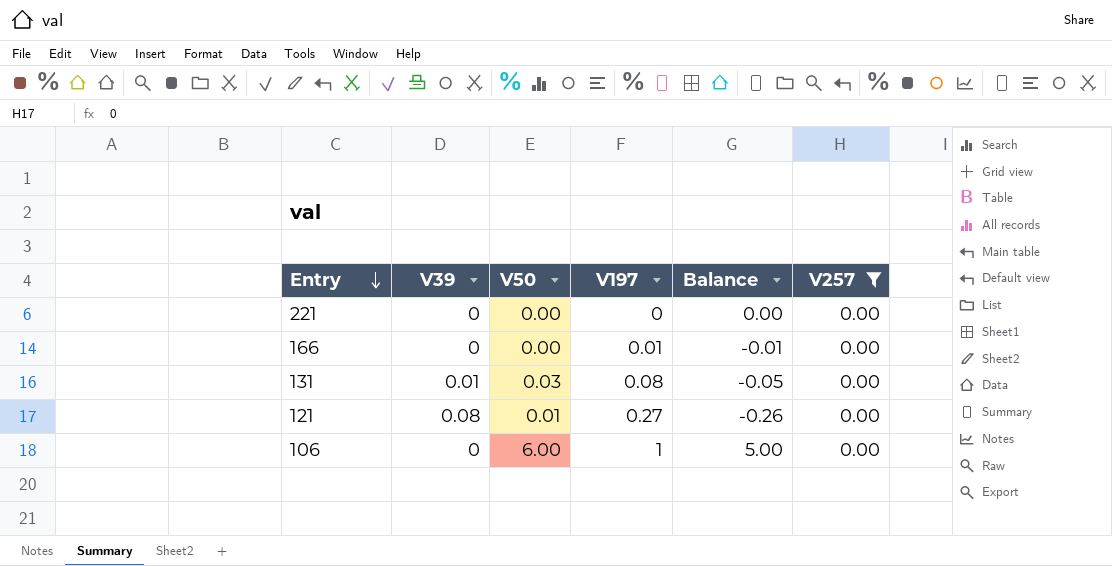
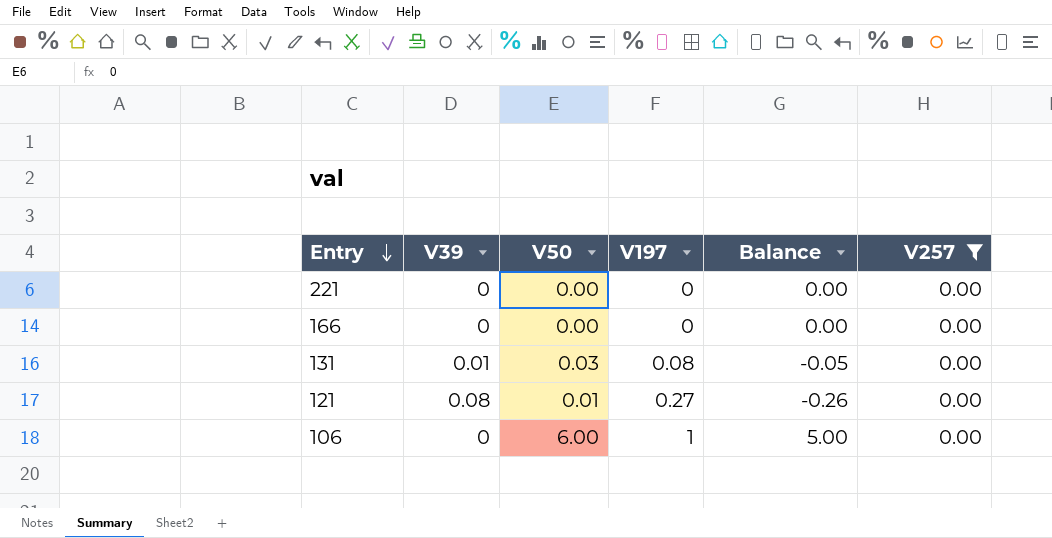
166 | V197: 0.01 -> 0
166 | Balance: -0.01 -> 0.00

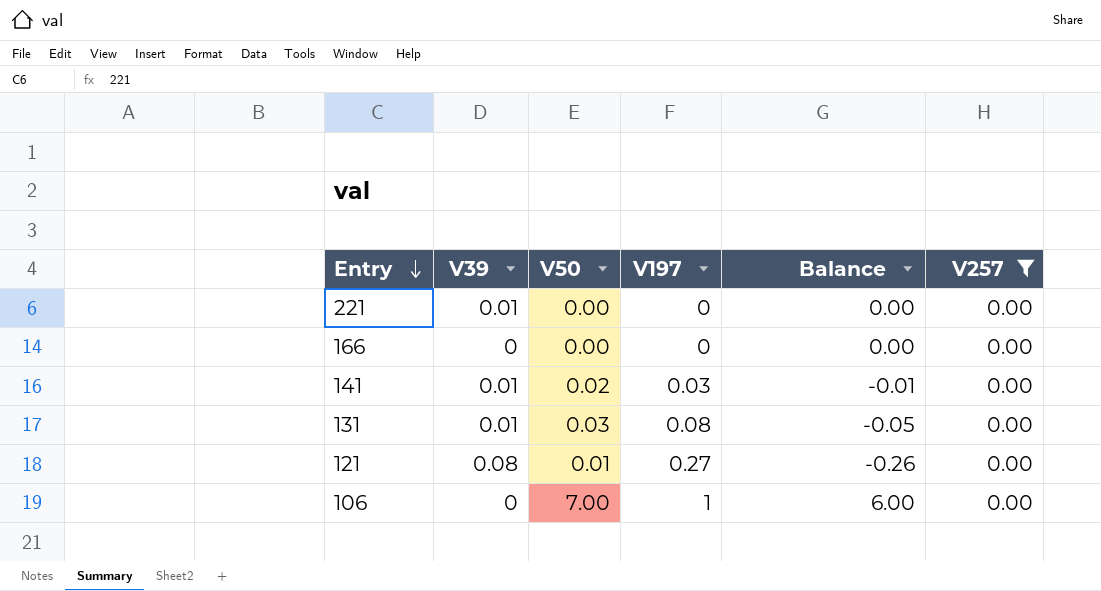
221 | V39: 0 -> 0.01
row 141: none -> 0.01 | 0.02 | 0.03 | -0.01 | 0.00
106 | V50: 6.00 -> 7.00
106 | Balance: 5.00 -> 6.00

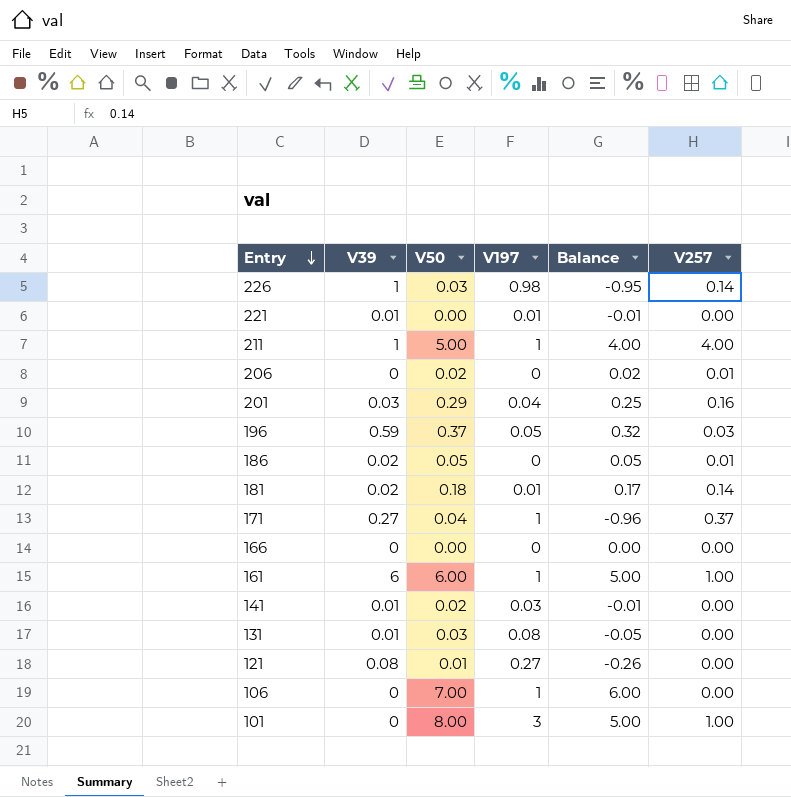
filter: V257 = 0.00 -> none
221 | V197: 0 -> 0.01
221 | Balance: 0.00 -> -0.01

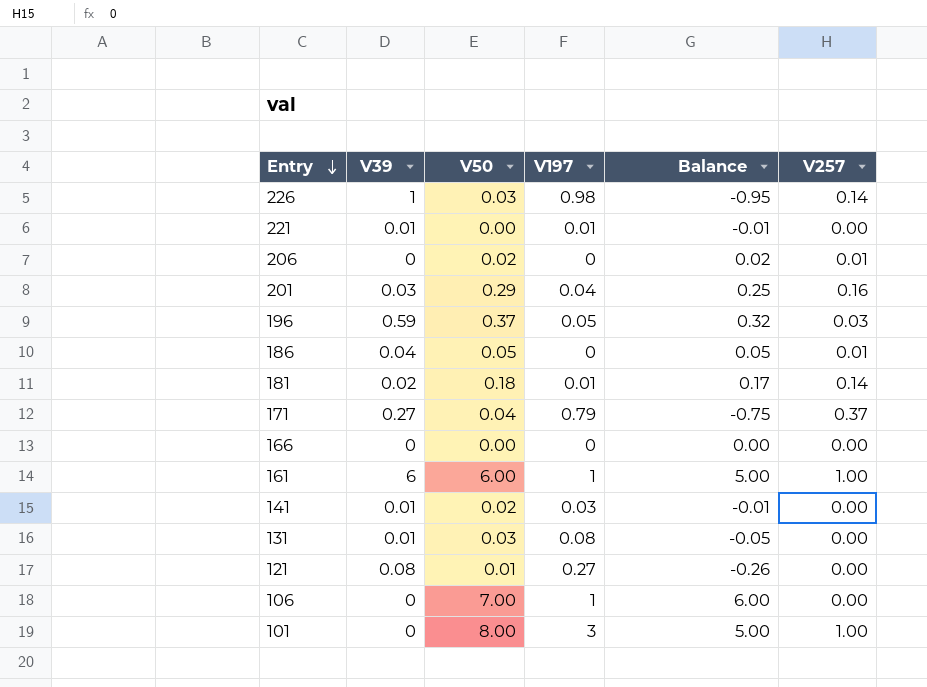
row 211: 1 | 5.00 | 1 | 4.00 | 4.00 -> none
186 | V39: 0.02 -> 0.04
171 | V197: 1 -> 0.79
171 | Balance: -0.96 -> -0.75

